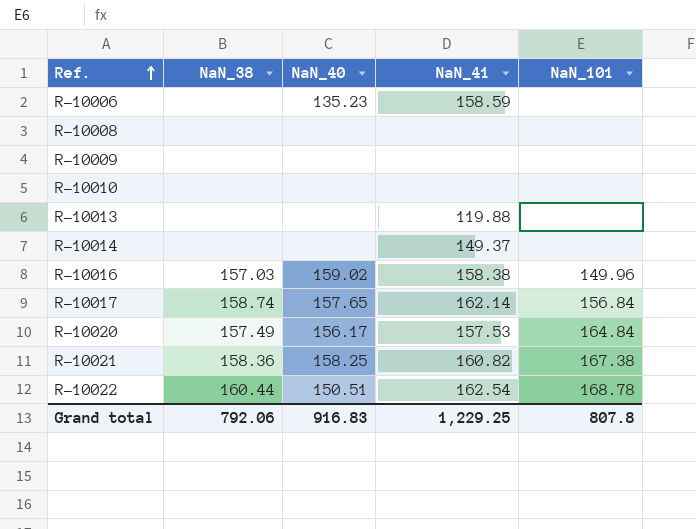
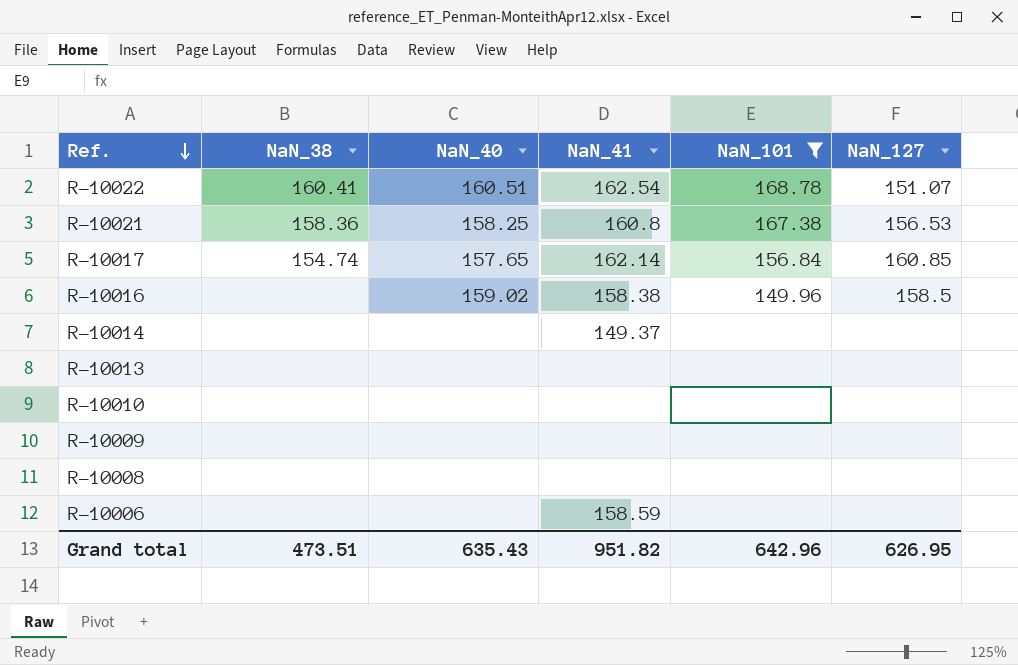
filter: none -> NaN_101 != 164.84
row order: Ref. ascending -> Ref. descending
column NaN_127 | position: none -> 6
R-10022 | NaN_38: 160.44 -> 160.41
R-10022 | NaN_40: 150.51 -> 160.51
R-10021 | NaN_41: 160.82 -> 160.8
R-10017 | NaN_38: 158.74 -> 154.74
R-10016 | NaN_38: 157.03 -> none
R-10013 | NaN_41: 119.88 -> none
R-10006 | NaN_40: 135.23 -> none
Grand total | NaN_38: 792.06 -> 473.51
Grand total | NaN_40: 916.83 -> 635.43
Grand total | NaN_41: 1,229.25 -> 951.82
Grand total | NaN_101: 807.8 -> 642.96

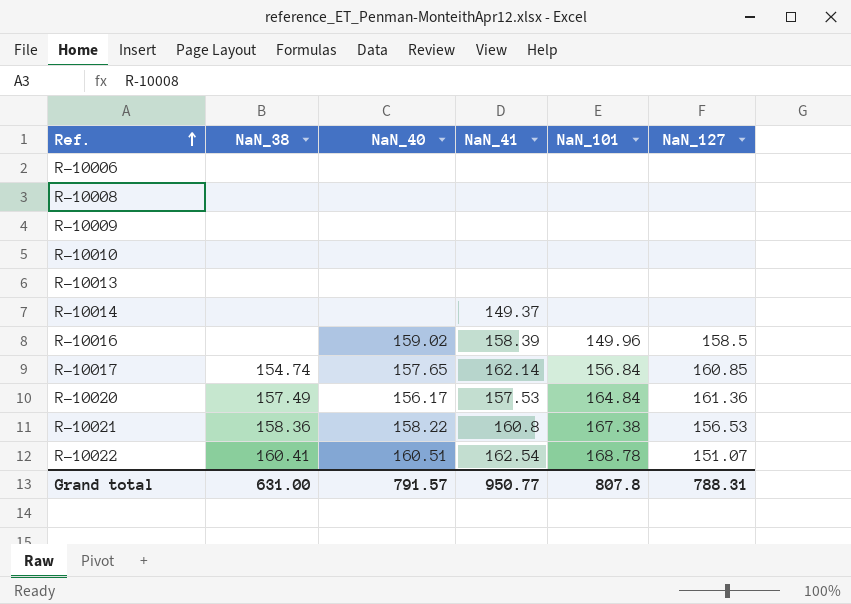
filter: NaN_101 != 164.84 -> none
row order: Ref. descending -> Ref. ascending
R-10006 | NaN_41: 158.59 -> none
R-10016 | NaN_41: 158.38 -> 158.39
R-10021 | NaN_40: 158.25 -> 158.22
Grand total | NaN_38: 473.51 -> 631.00
Grand total | NaN_40: 635.43 -> 791.57
Grand total | NaN_41: 951.82 -> 950.77
Grand total | NaN_101: 642.96 -> 807.8
Grand total | NaN_127: 626.95 -> 788.31

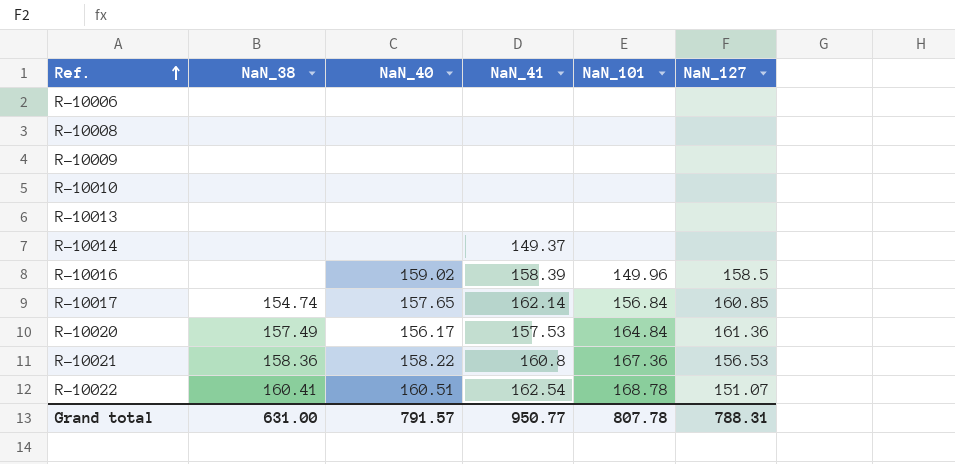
R-10021 | NaN_101: 167.38 -> 167.36
Grand total | NaN_101: 807.8 -> 807.78

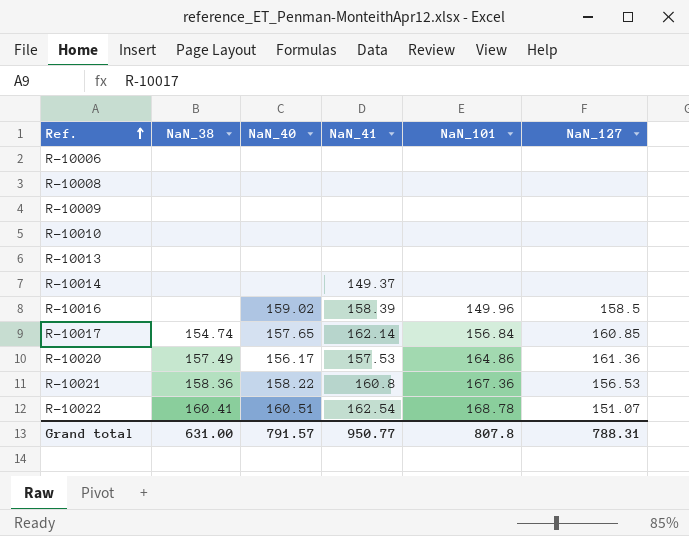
R-10020 | NaN_101: 164.84 -> 164.86
Grand total | NaN_101: 807.78 -> 807.8

